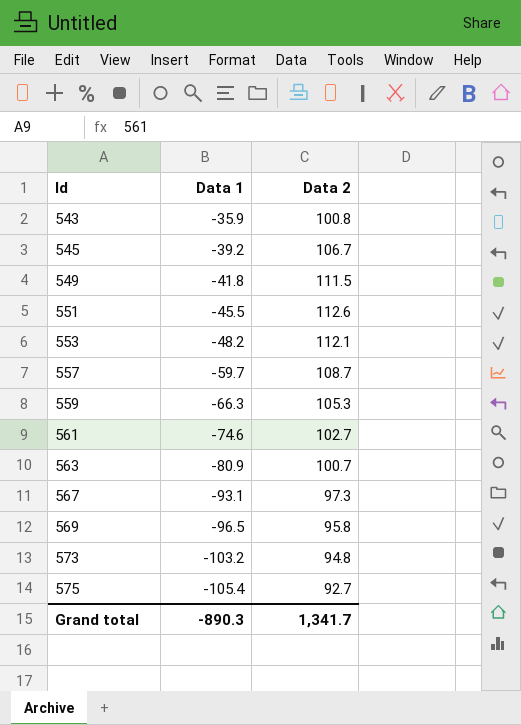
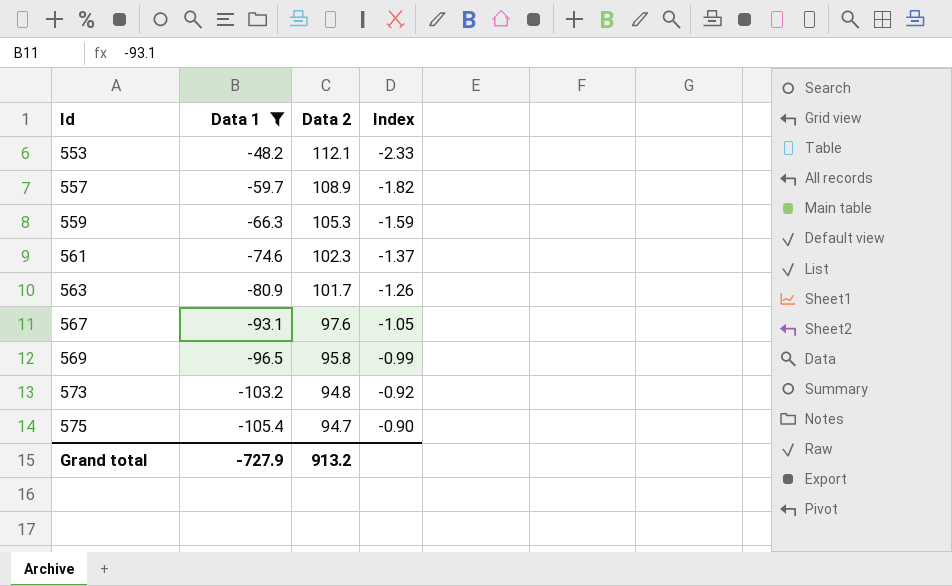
filter: none -> Data 1 <= -48.2
column Index | formula: none -> [Data 2] / [Data 1]
557 | Data 2: 108.7 -> 108.9
561 | Data 2: 102.7 -> 102.3
563 | Data 2: 100.7 -> 101.7
567 | Data 2: 97.3 -> 97.6
575 | Data 2: 92.7 -> 94.7
Grand total | Data 1: -890.3 -> -727.9
Grand total | Data 2: 1,341.7 -> 913.2

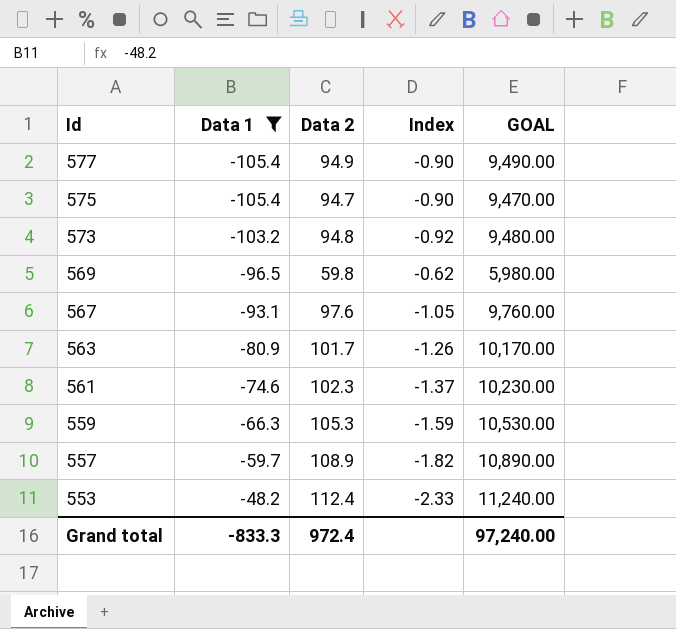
row order: Id ascending -> Id descending
column GOAL | formula: none -> [Data 2] * 100
row 577: none -> -105.4 | 94.9 | -0.90 | 9,490.00
569 | Data 2: 95.8 -> 59.8
569 | Index: -0.99 -> -0.62
553 | Data 2: 112.1 -> 112.4
Grand total | Data 1: -727.9 -> -833.3
Grand total | Data 2: 913.2 -> 972.4

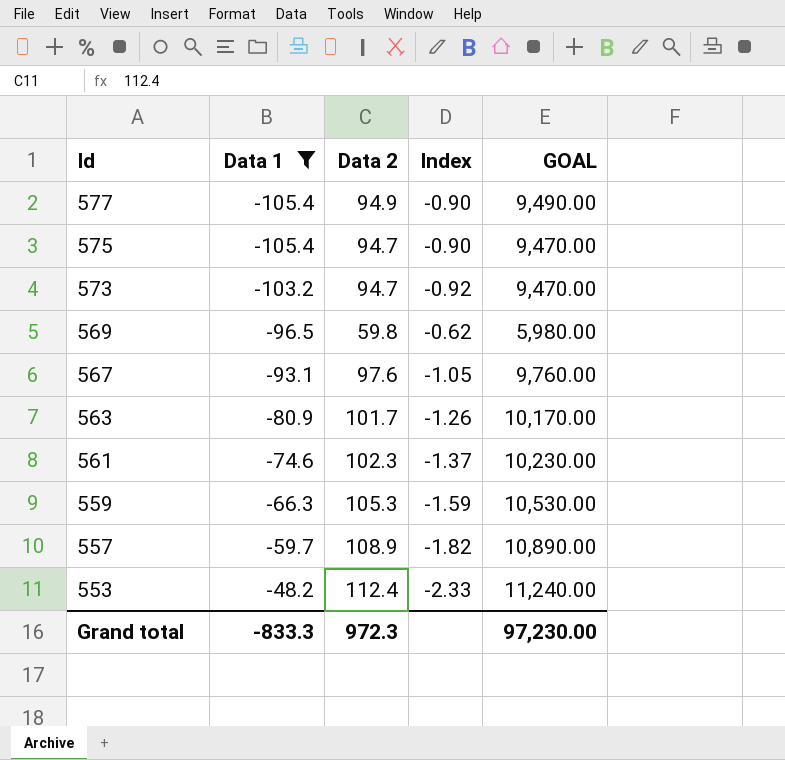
573 | Data 2: 94.8 -> 94.7
573 | GOAL: 9,480.00 -> 9,470.00
Grand total | Data 2: 972.4 -> 972.3
Grand total | GOAL: 97,240.00 -> 97,230.00

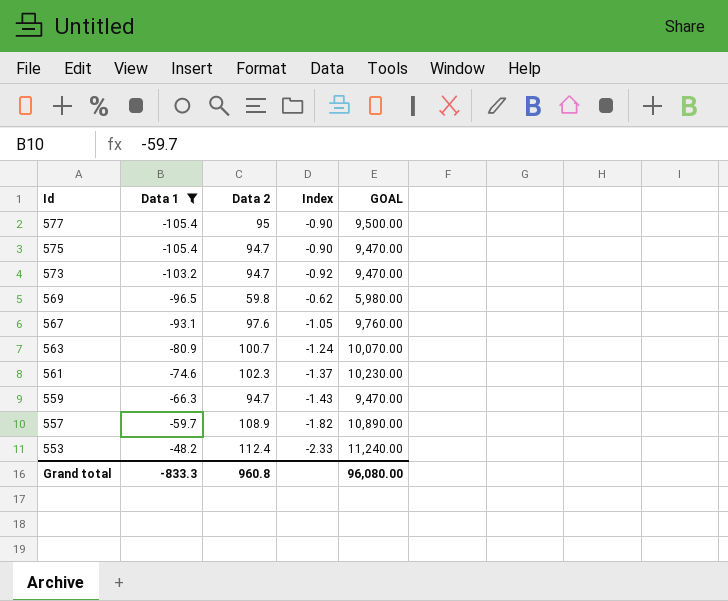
577 | Data 2: 94.9 -> 95
577 | GOAL: 9,490.00 -> 9,500.00
563 | Data 2: 101.7 -> 100.7
563 | Index: -1.26 -> -1.24
563 | GOAL: 10,170.00 -> 10,070.00
559 | Data 2: 105.3 -> 94.7
559 | Index: -1.59 -> -1.43
559 | GOAL: 10,530.00 -> 9,470.00
Grand total | Data 2: 972.3 -> 960.8
Grand total | GOAL: 97,230.00 -> 96,080.00

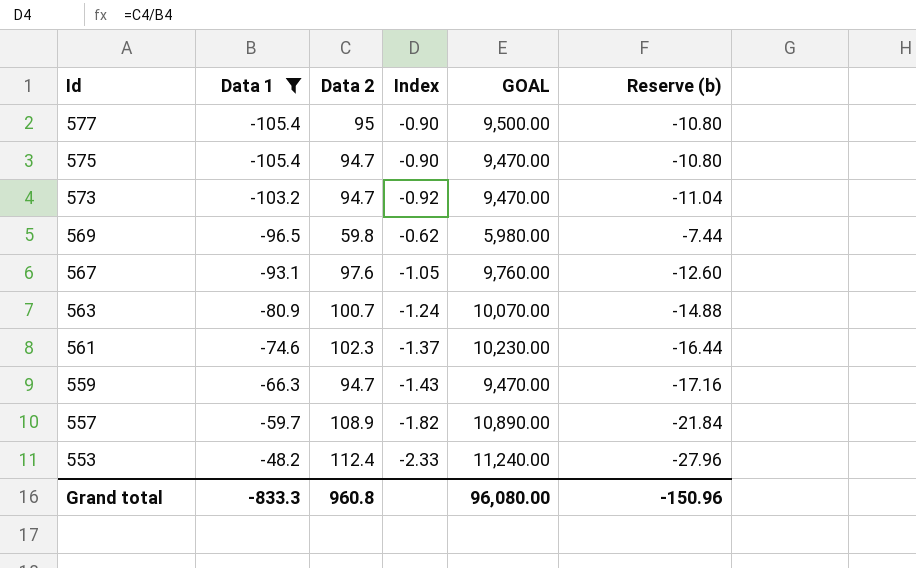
column Reserve (b) | formula: none -> [Index] * 12

